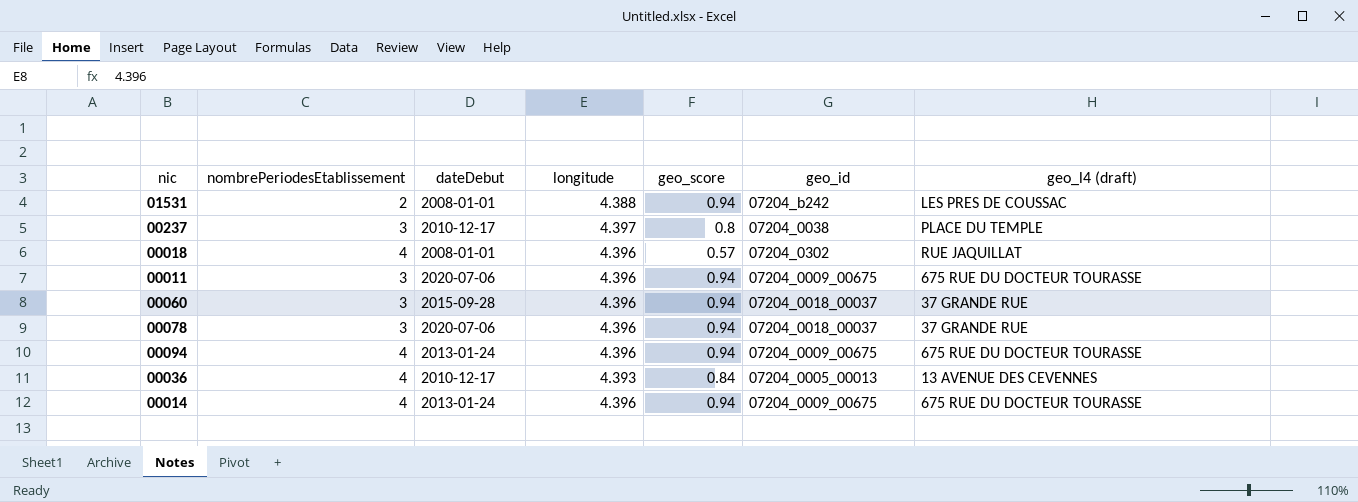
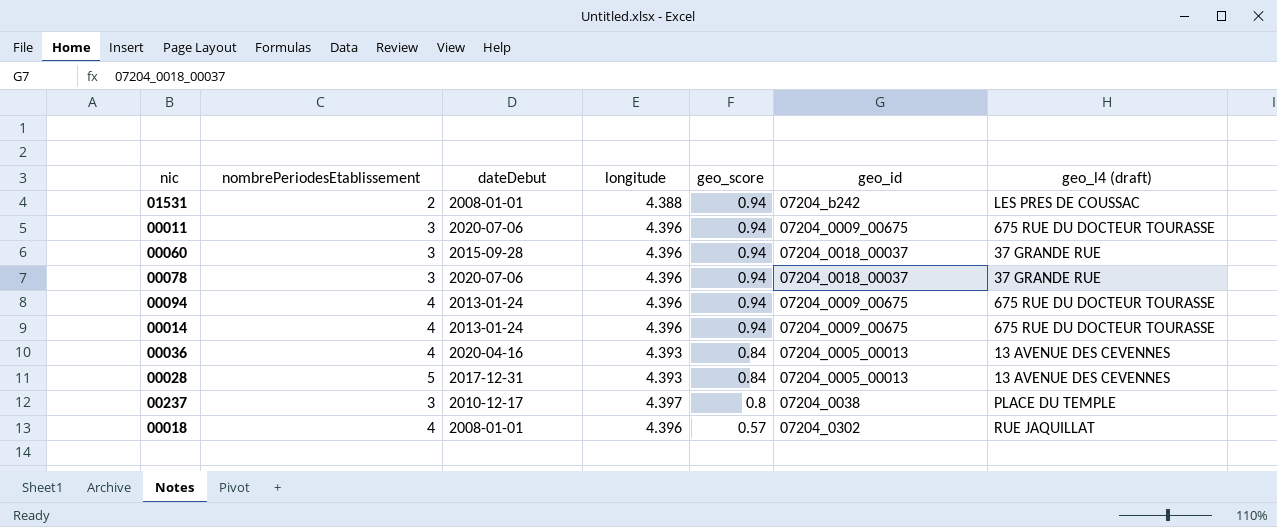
row order: none -> geo_score descending
00036 | dateDebut: 2010-12-17 -> 2020-04-16
row 00028: none -> 5 | 2017-12-31 | 4.393 | 0.84 | 07204_0005_00013 | 13 AVENUE DES CEVENNES

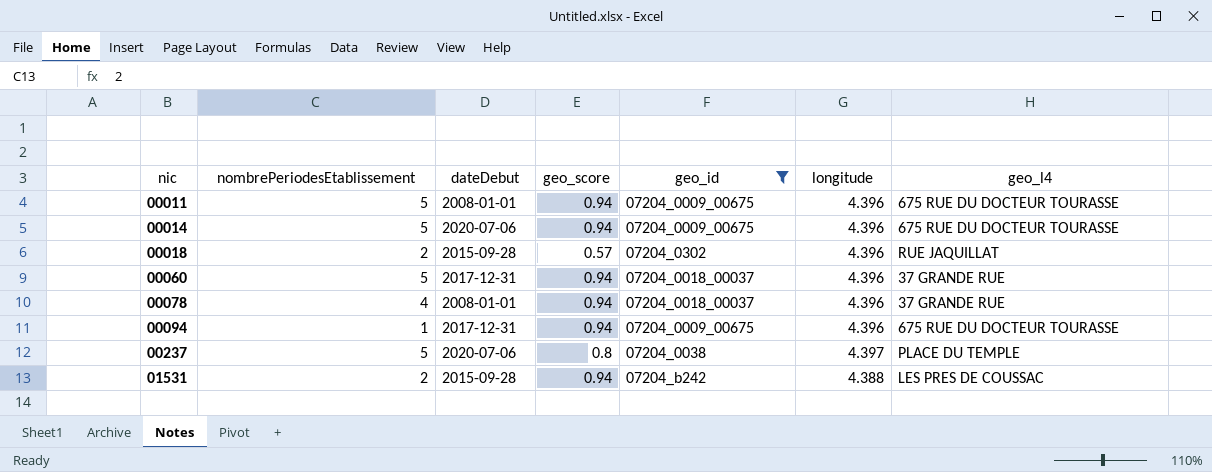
filter: none -> geo_id != 07204_0005_00013
row order: geo_score descending -> nic ascending
column longitude | position: 4 -> 6
column name: geo_l4 (draft) -> geo_l4
00011 | nombrePeriodesEtablissement: 3 -> 5
00011 | dateDebut: 2020-07-06 -> 2008-01-01
00014 | nombrePeriodesEtablissement: 4 -> 5
00014 | dateDebut: 2013-01-24 -> 2020-07-06
00018 | nombrePeriodesEtablissement: 4 -> 2
00018 | dateDebut: 2008-01-01 -> 2015-09-28
00060 | nombrePeriodesEtablissement: 3 -> 5
00060 | dateDebut: 2015-09-28 -> 2017-12-31
00078 | nombrePeriodesEtablissement: 3 -> 4
00078 | dateDebut: 2020-07-06 -> 2008-01-01
00094 | nombrePeriodesEtablissement: 4 -> 1
00094 | dateDebut: 2013-01-24 -> 2017-12-31
00237 | nombrePeriodesEtablissement: 3 -> 5
00237 | dateDebut: 2010-12-17 -> 2020-07-06
01531 | dateDebut: 2008-01-01 -> 2015-09-28

